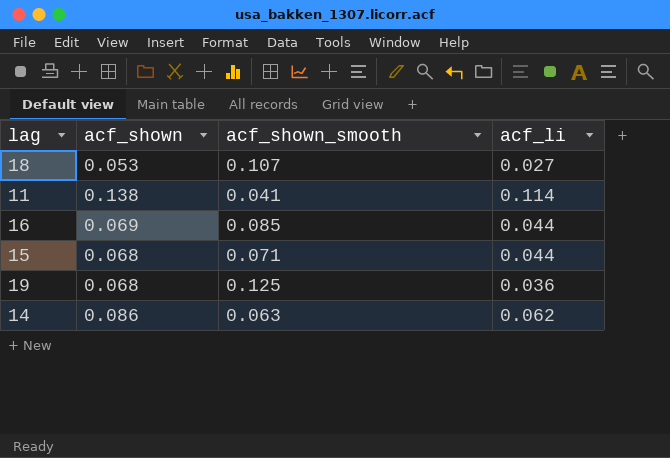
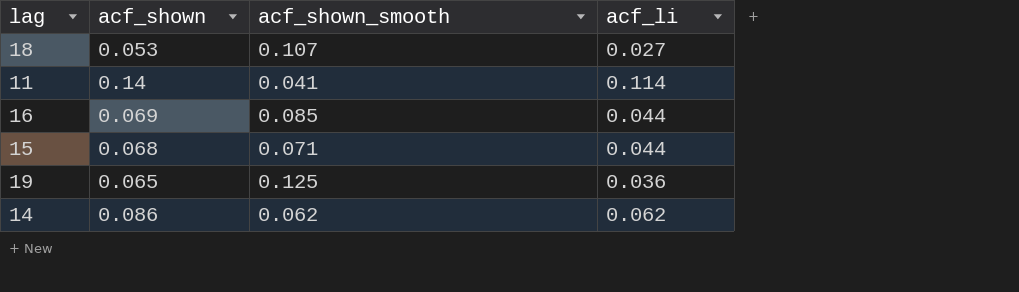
11 | acf_shown: 0.138 -> 0.14
19 | acf_shown: 0.068 -> 0.065
14 | acf_shown_smooth: 0.063 -> 0.062

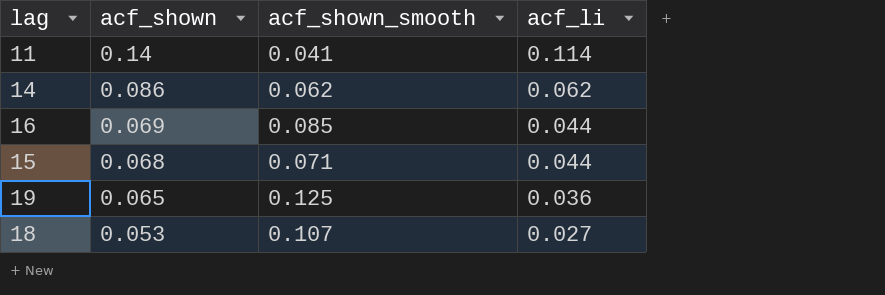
row order: none -> acf_shown descending

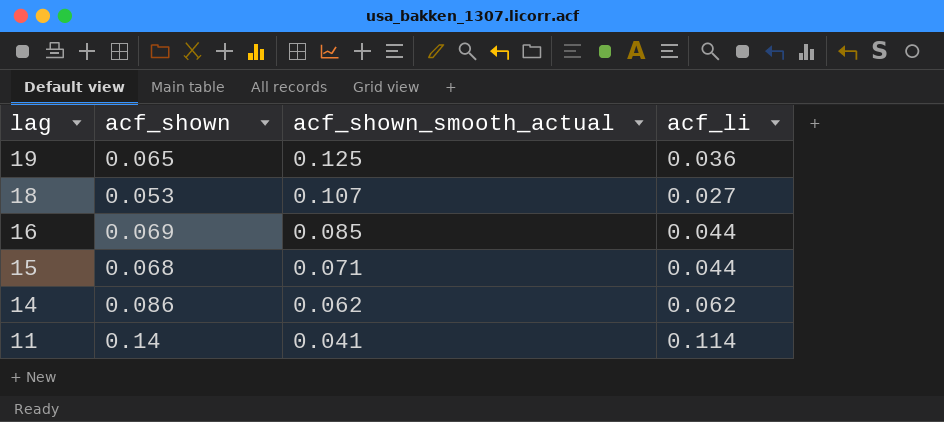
row order: acf_shown descending -> lag descending
column name: acf_shown_smooth -> acf_shown_smooth_actual

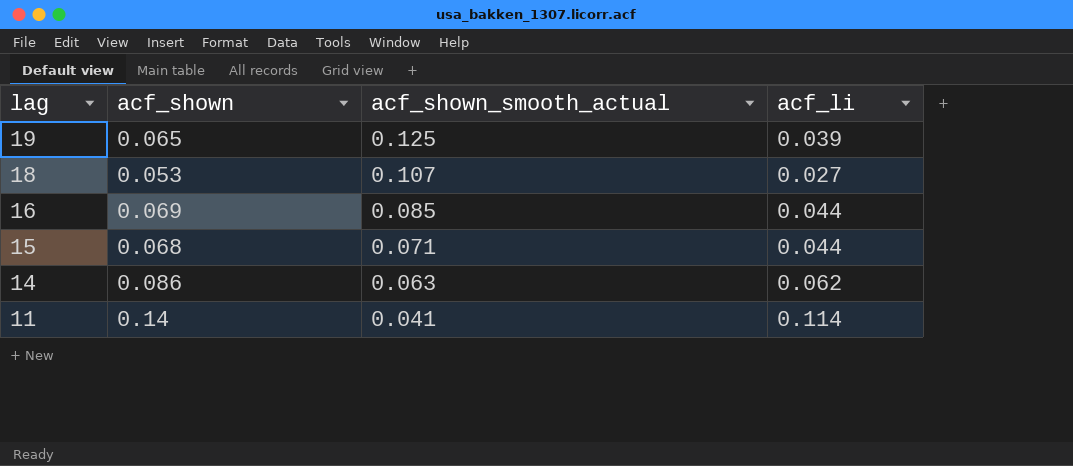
19 | acf_li: 0.036 -> 0.039
14 | acf_shown_smooth_actual: 0.062 -> 0.063

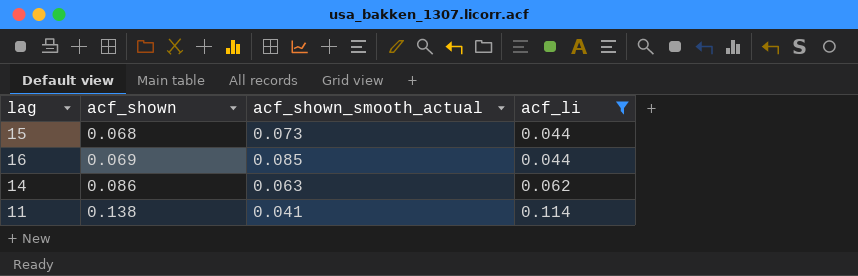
filter: none -> acf_li >= 0.044
row order: lag descending -> acf_shown ascending
15 | acf_shown_smooth_actual: 0.071 -> 0.073
11 | acf_shown: 0.14 -> 0.138

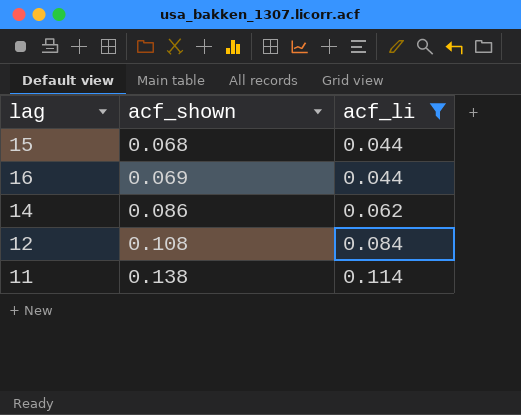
column acf_shown_smooth_actual | position: 3 -> none
row 12: none -> 0.108 | 0.084

